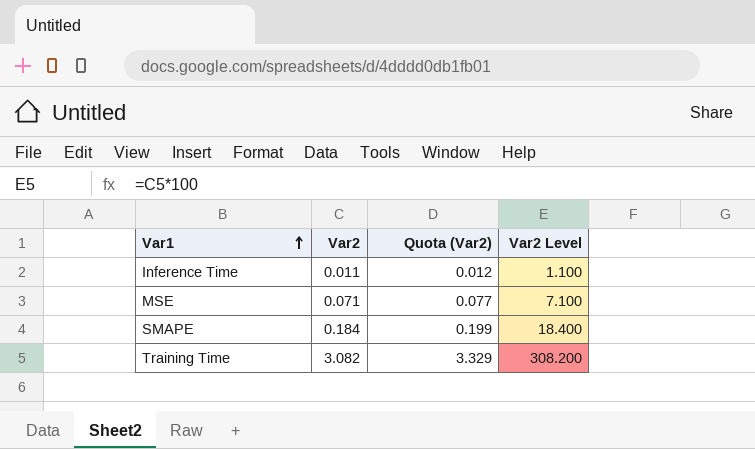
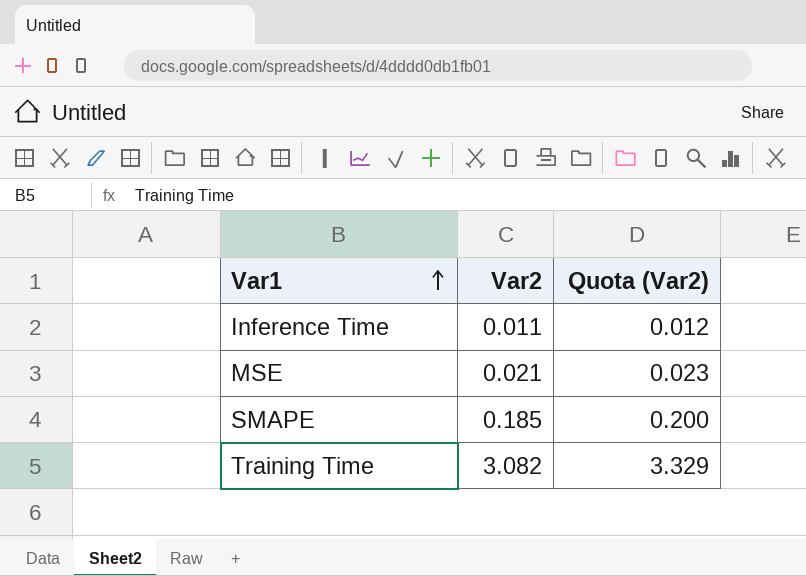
column Var2 Level | formula: [Var2] * 100 -> none
MSE | Var2: 0.071 -> 0.021
MSE | Quota (Var2): 0.077 -> 0.023
SMAPE | Var2: 0.184 -> 0.185
SMAPE | Quota (Var2): 0.199 -> 0.200

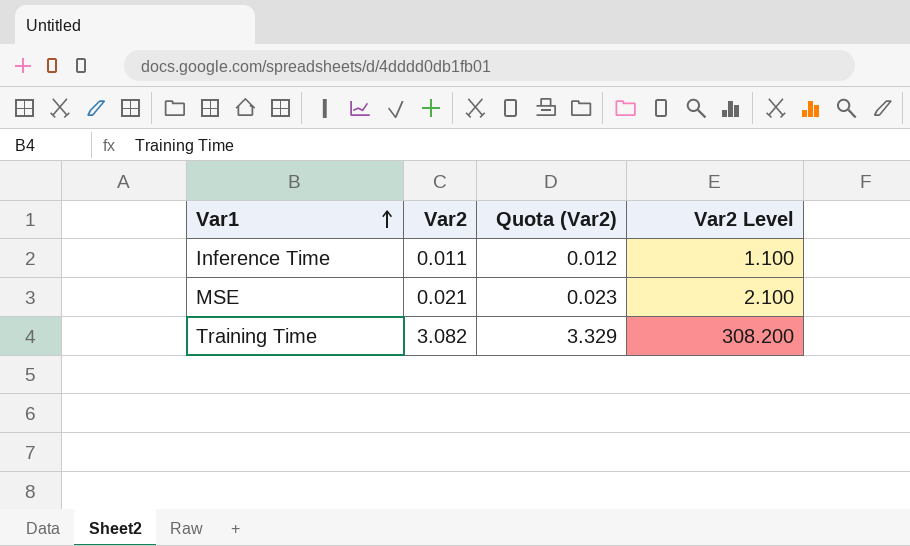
column Var2 Level | formula: none -> [Var2] * 100
row SMAPE: 0.185 | 0.200 -> none

